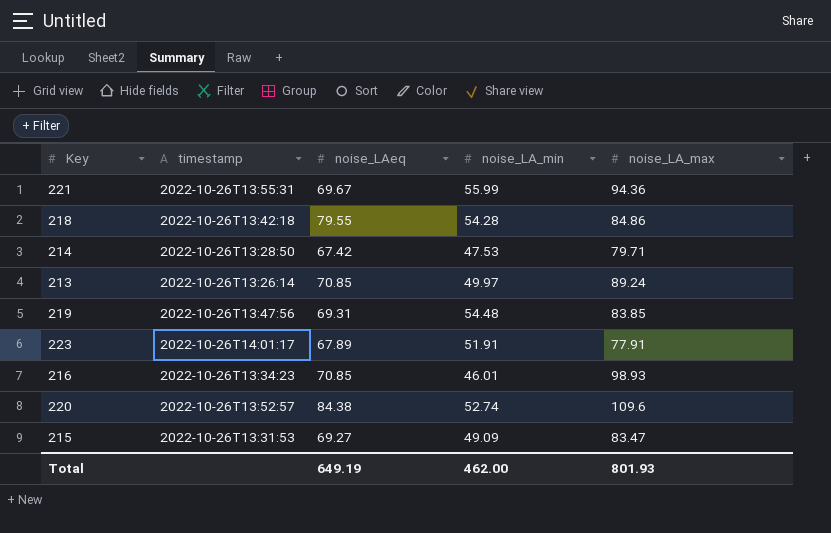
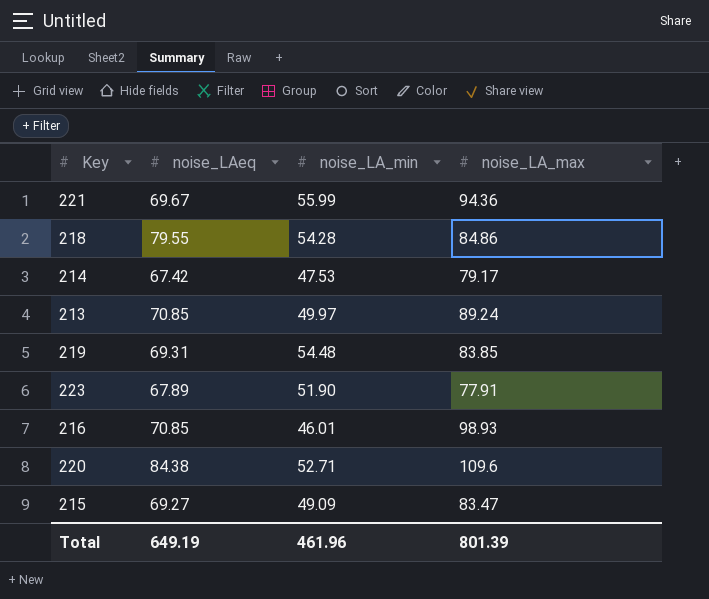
column timestamp | position: 2 -> none
214 | noise_LA_max: 79.71 -> 79.17
223 | noise_LA_min: 51.91 -> 51.90
220 | noise_LA_min: 52.74 -> 52.71
Total | noise_LA_min: 462.00 -> 461.96
Total | noise_LA_max: 801.93 -> 801.39

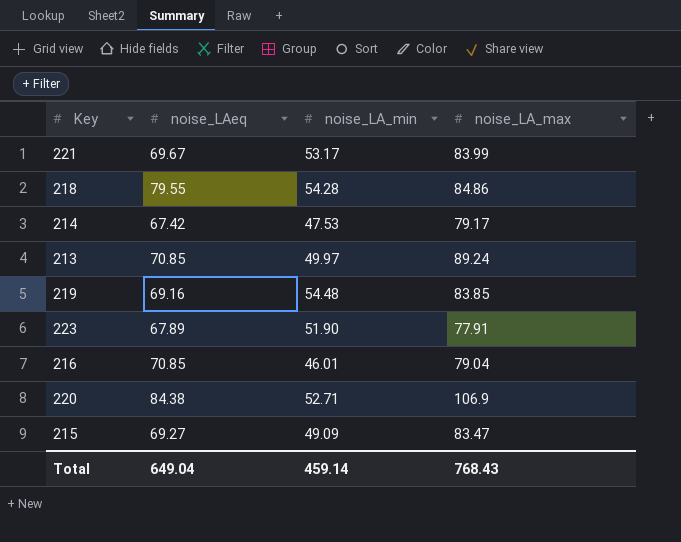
221 | noise_LA_min: 55.99 -> 53.17
221 | noise_LA_max: 94.36 -> 83.99
219 | noise_LAeq: 69.31 -> 69.16
216 | noise_LA_max: 98.93 -> 79.04
220 | noise_LA_max: 109.6 -> 106.9
Total | noise_LAeq: 649.19 -> 649.04
Total | noise_LA_min: 461.96 -> 459.14
Total | noise_LA_max: 801.39 -> 768.43

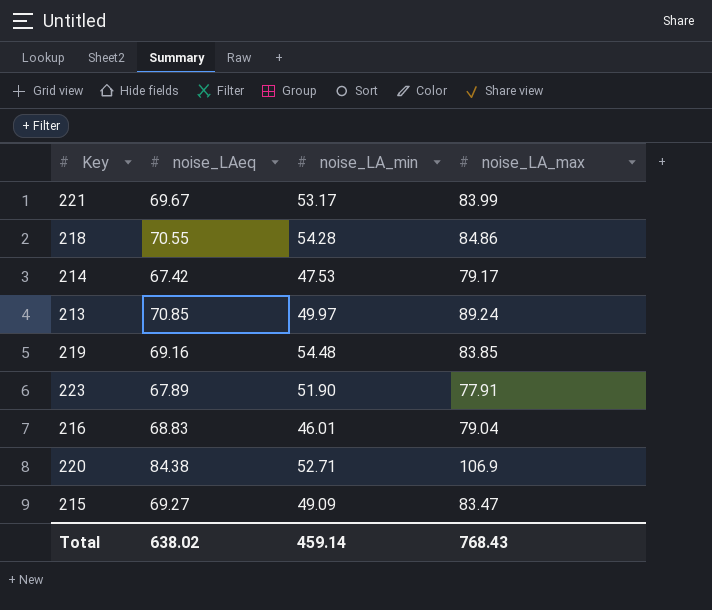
218 | noise_LAeq: 79.55 -> 70.55
216 | noise_LAeq: 70.85 -> 68.83
Total | noise_LAeq: 649.04 -> 638.02

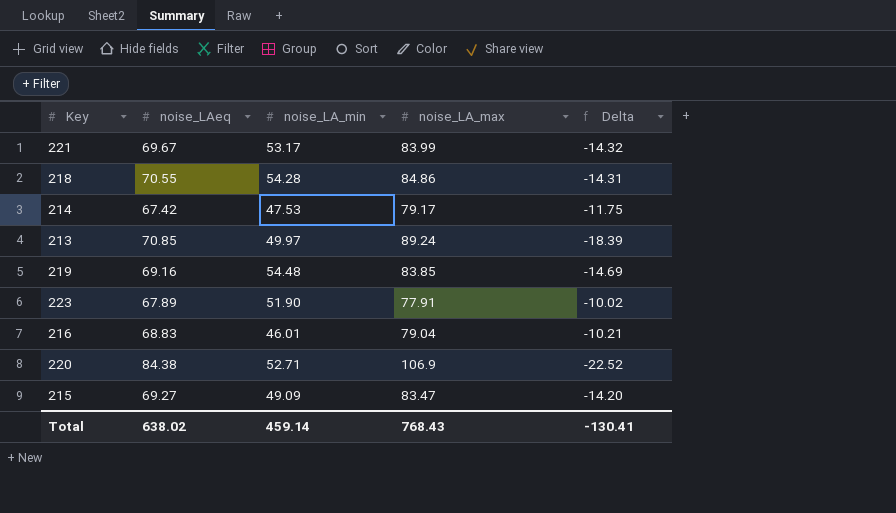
column Delta | formula: none -> [noise_LAeq] - [noise_LA_max]

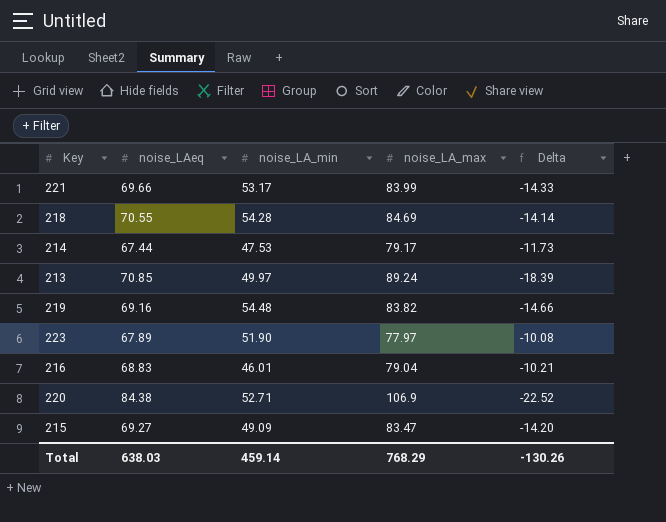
221 | noise_LAeq: 69.67 -> 69.66
221 | Delta: -14.32 -> -14.33
218 | noise_LA_max: 84.86 -> 84.69
218 | Delta: -14.31 -> -14.14
214 | noise_LAeq: 67.42 -> 67.44
214 | Delta: -11.75 -> -11.73
219 | noise_LA_max: 83.85 -> 83.82
219 | Delta: -14.69 -> -14.66
223 | noise_LA_max: 77.91 -> 77.97
223 | Delta: -10.02 -> -10.08
Total | noise_LAeq: 638.02 -> 638.03
Total | noise_LA_max: 768.43 -> 768.29
Total | Delta: -130.41 -> -130.26

